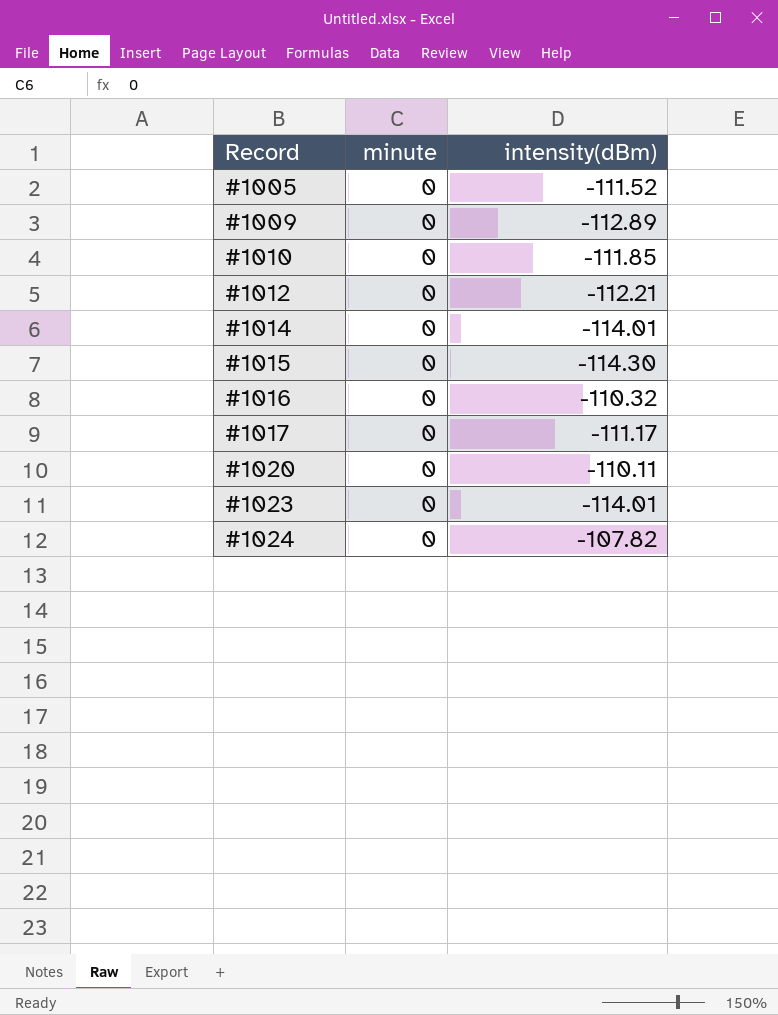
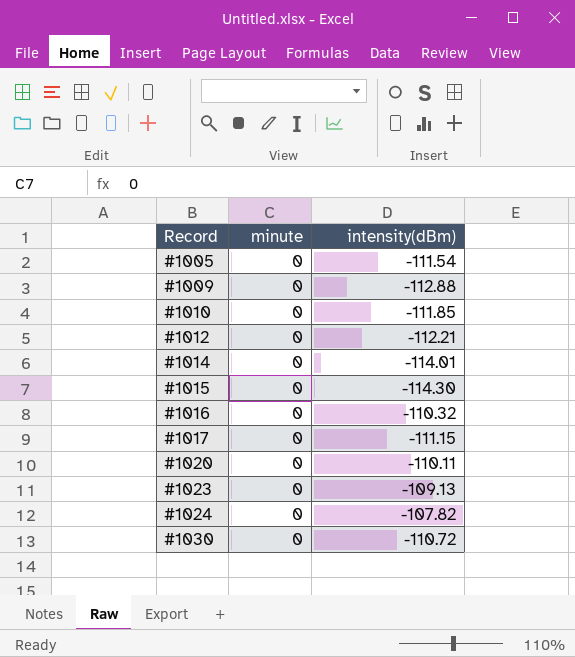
#1005 | intensity(dBm): -111.52 -> -111.54
#1009 | intensity(dBm): -112.89 -> -112.88
#1017 | intensity(dBm): -111.17 -> -111.15
#1023 | intensity(dBm): -114.01 -> -109.13
row #1030: none -> 0 | -110.72

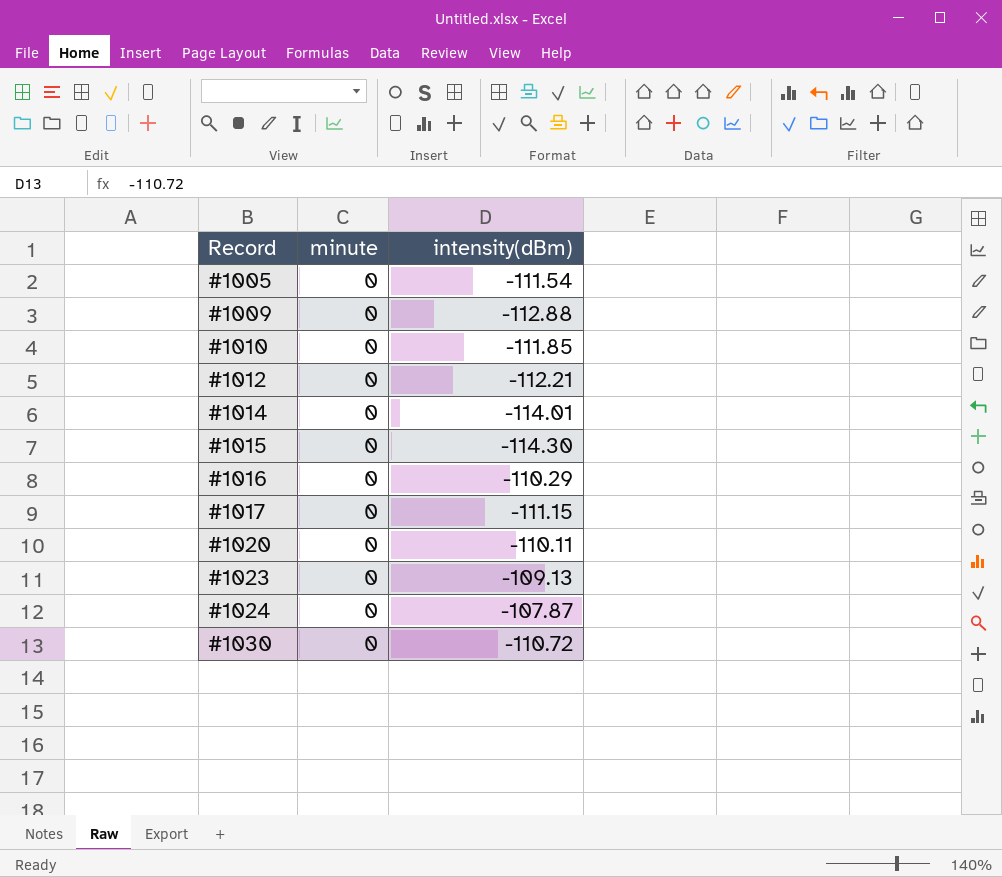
#1016 | intensity(dBm): -110.32 -> -110.29
#1024 | intensity(dBm): -107.82 -> -107.87

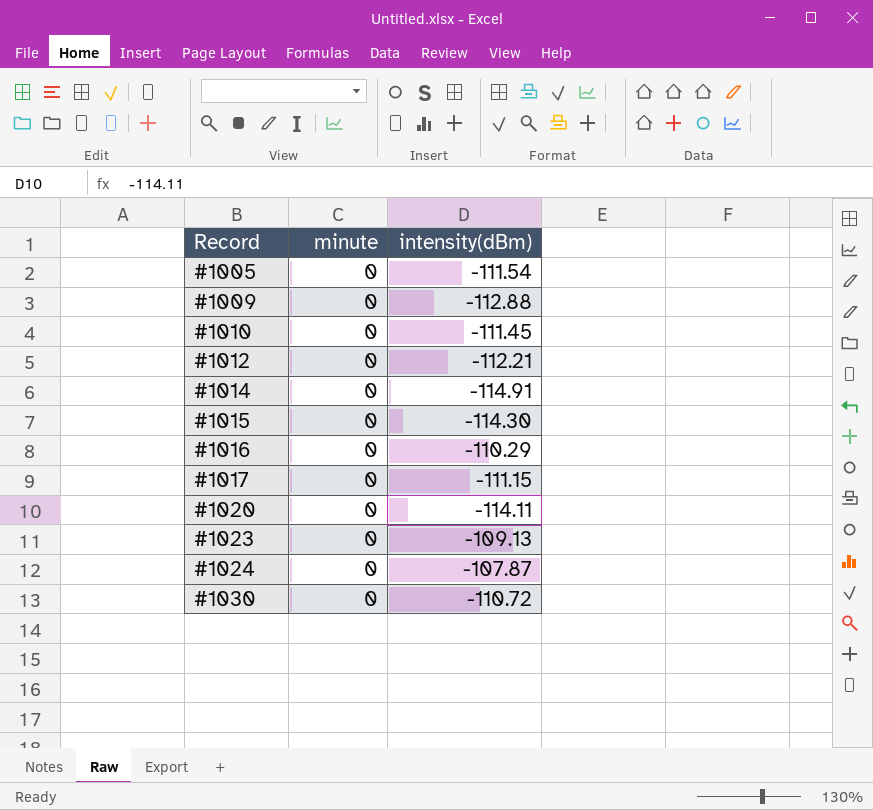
#1010 | intensity(dBm): -111.85 -> -111.45
#1014 | intensity(dBm): -114.01 -> -114.91
#1020 | intensity(dBm): -110.11 -> -114.11

